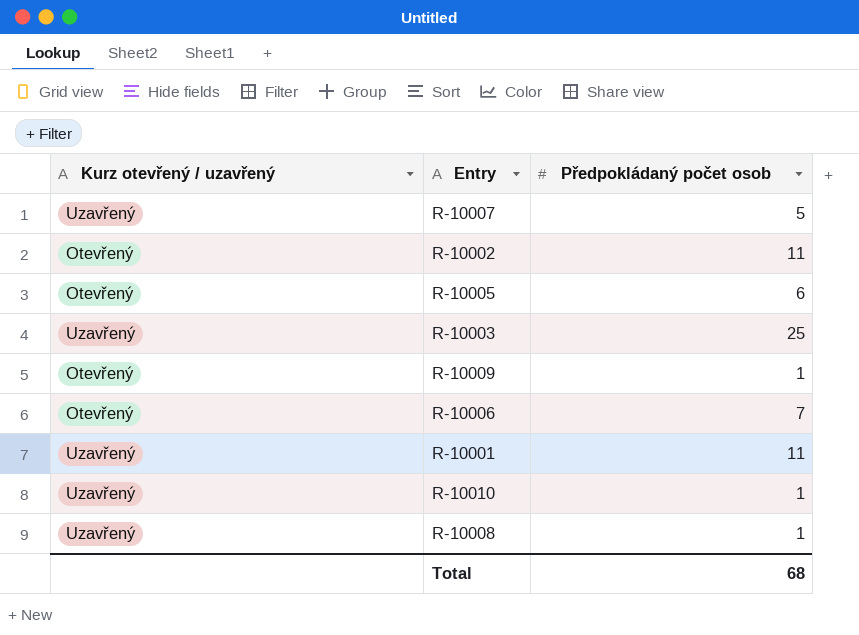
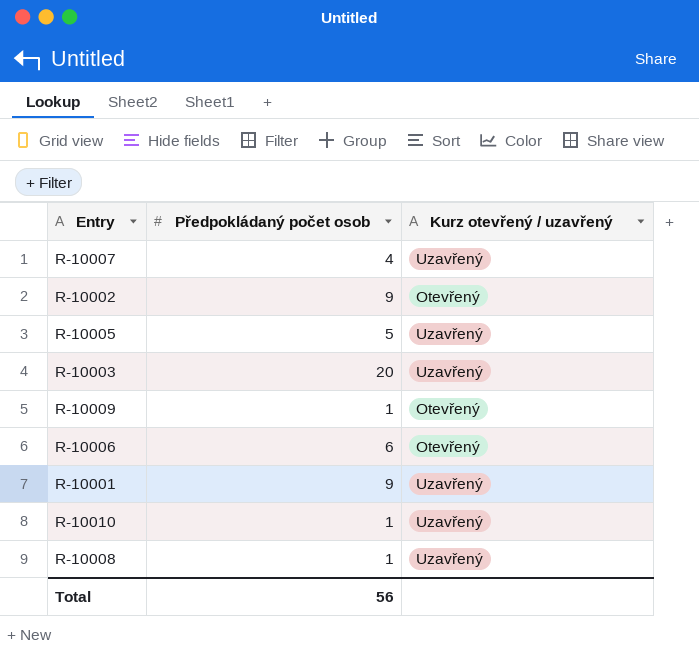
column Kurz otevřený / uzavřený | position: 1 -> 3
R-10007 | Předpokládaný počet osob: 5 -> 4
R-10002 | Předpokládaný počet osob: 11 -> 9
R-10005 | Předpokládaný počet osob: 6 -> 5
R-10005 | Kurz otevřený / uzavřený: Otevřený -> Uzavřený
R-10003 | Předpokládaný počet osob: 25 -> 20
R-10006 | Předpokládaný počet osob: 7 -> 6
R-10001 | Předpokládaný počet osob: 11 -> 9
Total | Předpokládaný počet osob: 68 -> 56

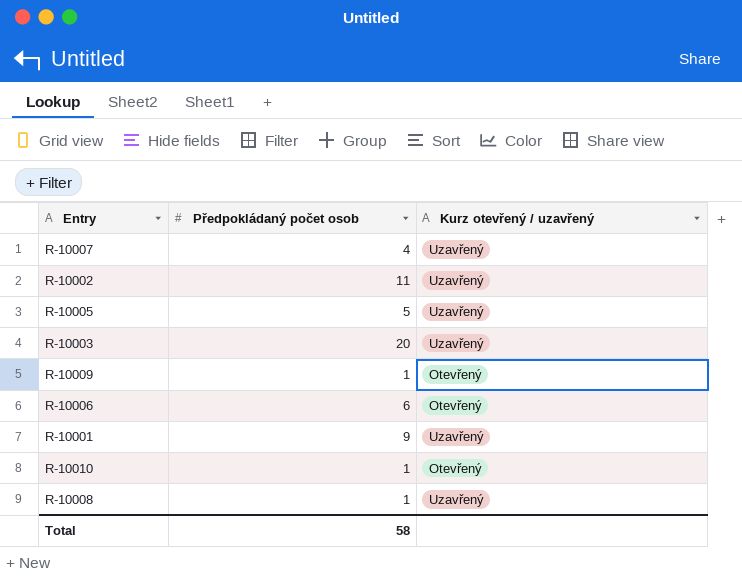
R-10002 | Předpokládaný počet osob: 9 -> 11
R-10002 | Kurz otevřený / uzavřený: Otevřený -> Uzavřený
R-10010 | Kurz otevřený / uzavřený: Uzavřený -> Otevřený
Total | Předpokládaný počet osob: 56 -> 58

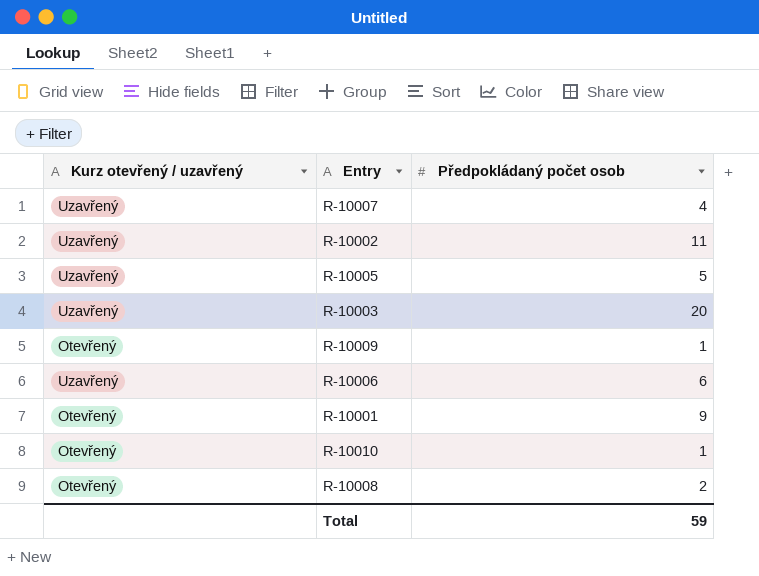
column Kurz otevřený / uzavřený | position: 3 -> 1
R-10006 | Kurz otevřený / uzavřený: Otevřený -> Uzavřený
R-10001 | Kurz otevřený / uzavřený: Uzavřený -> Otevřený
R-10008 | Kurz otevřený / uzavřený: Uzavřený -> Otevřený
R-10008 | Předpokládaný počet osob: 1 -> 2
Total | Předpokládaný počet osob: 58 -> 59

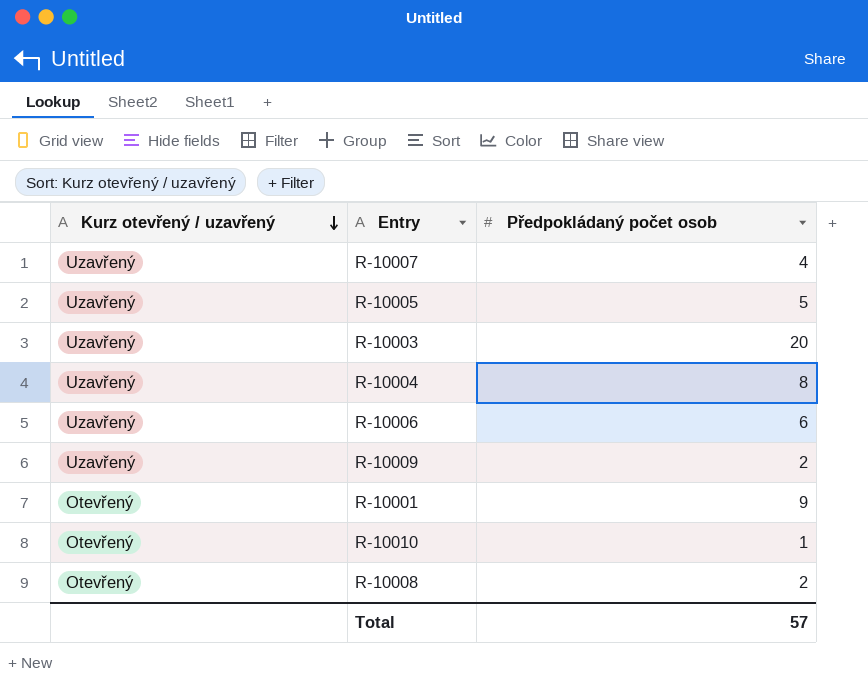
row order: none -> Kurz otevřený / uzavřený descending
row R-10002: Uzavřený | 11 -> none
row R-10004: none -> Uzavřený | 8
R-10009 | Kurz otevřený / uzavřený: Otevřený -> Uzavřený
R-10009 | Předpokládaný počet osob: 1 -> 2
Total | Předpokládaný počet osob: 59 -> 57

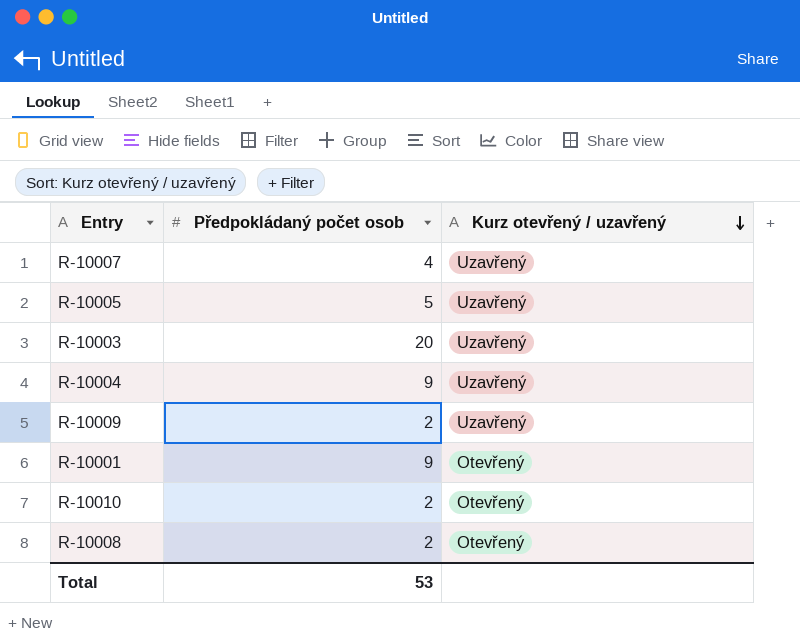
column Kurz otevřený / uzavřený | position: 1 -> 3
row R-10006: Uzavřený | 6 -> none
R-10004 | Předpokládaný počet osob: 8 -> 9
R-10010 | Předpokládaný počet osob: 1 -> 2
Total | Předpokládaný počet osob: 57 -> 53

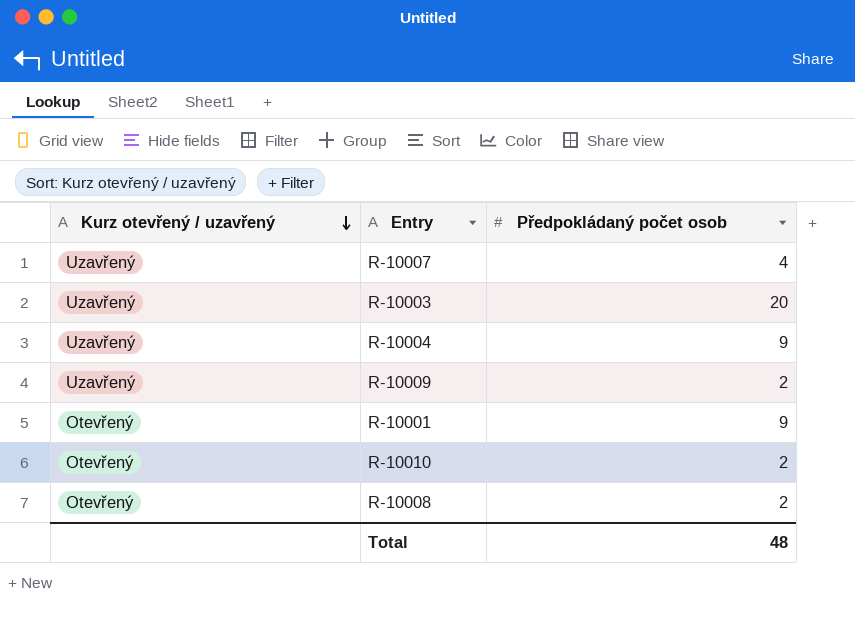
column Kurz otevřený / uzavřený | position: 3 -> 1
row R-10005: 5 | Uzavřený -> none
Total | Předpokládaný počet osob: 53 -> 48

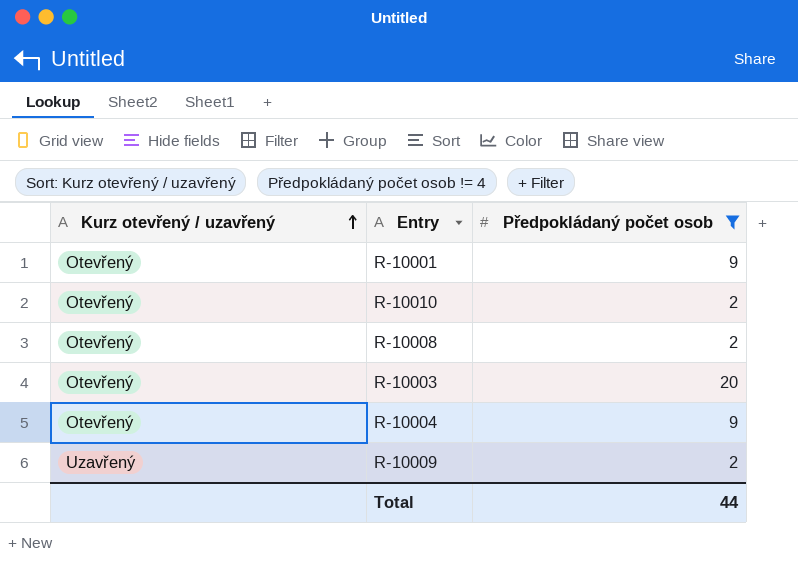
filter: none -> Předpokládaný počet osob != 4
row order: Kurz otevřený / uzavřený descending -> Kurz otevřený / uzavřený ascending
R-10003 | Kurz otevřený / uzavřený: Uzavřený -> Otevřený
R-10004 | Kurz otevřený / uzavřený: Uzavřený -> Otevřený
Total | Předpokládaný počet osob: 48 -> 44

